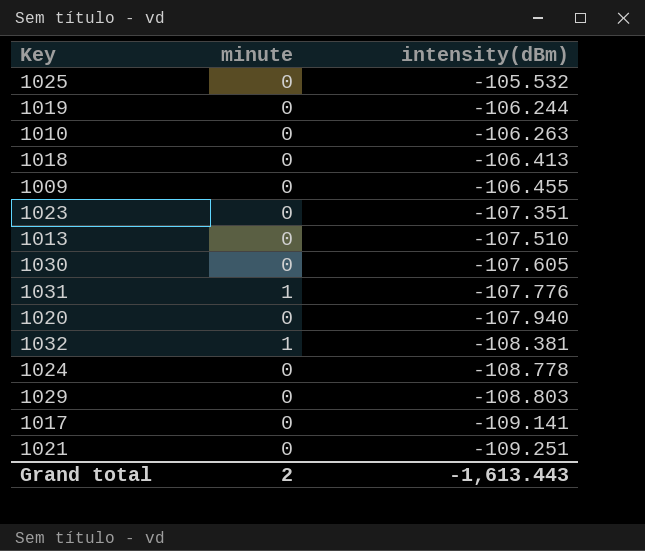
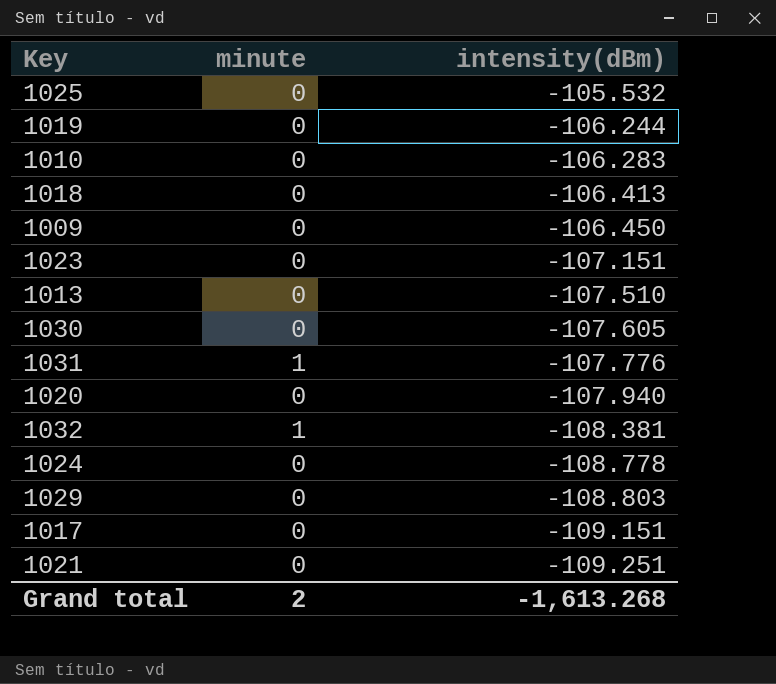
1010 | intensity(dBm): -106.263 -> -106.283
1009 | intensity(dBm): -106.455 -> -106.450
1023 | intensity(dBm): -107.351 -> -107.151
1017 | intensity(dBm): -109.141 -> -109.151
Grand total | intensity(dBm): -1,613.443 -> -1,613.268

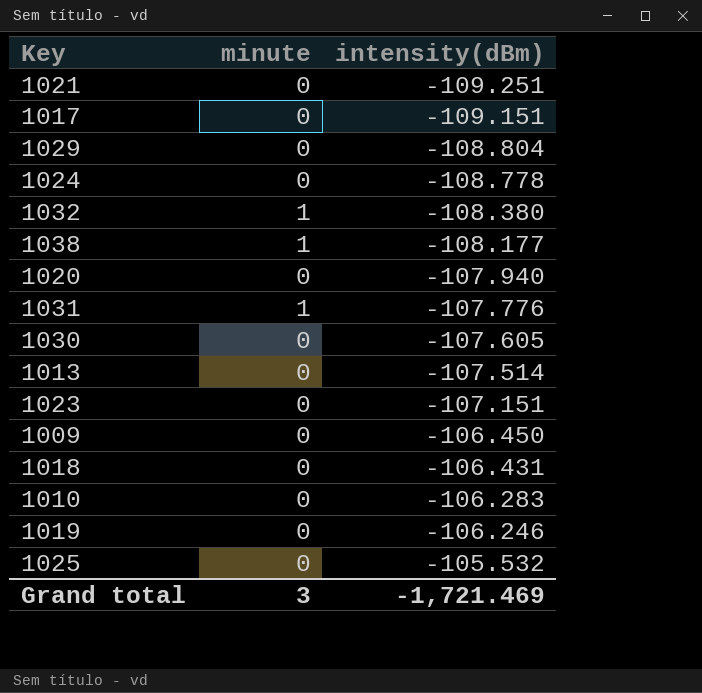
row order: intensity(dBm) descending -> intensity(dBm) ascending
1029 | intensity(dBm): -108.803 -> -108.804
1032 | intensity(dBm): -108.381 -> -108.380
row 1038: none -> 1 | -108.177
1013 | intensity(dBm): -107.510 -> -107.514
1018 | intensity(dBm): -106.413 -> -106.431
1019 | intensity(dBm): -106.244 -> -106.246
Grand total | minute: 2 -> 3
Grand total | intensity(dBm): -1,613.268 -> -1,721.469

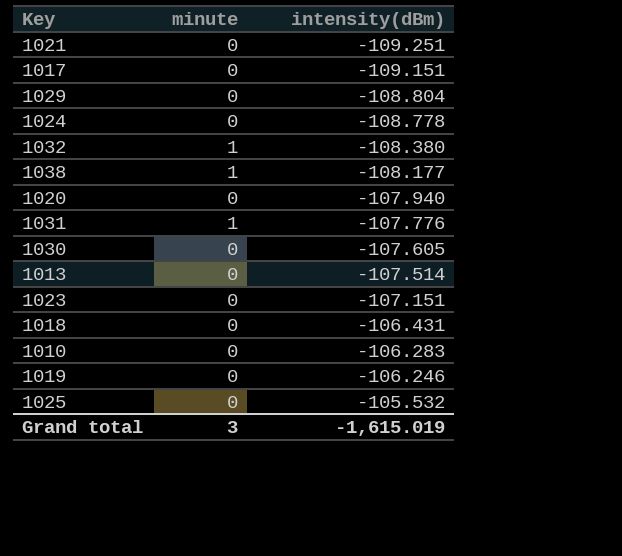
row 1009: 0 | -106.450 -> none
Grand total | intensity(dBm): -1,721.469 -> -1,615.019

